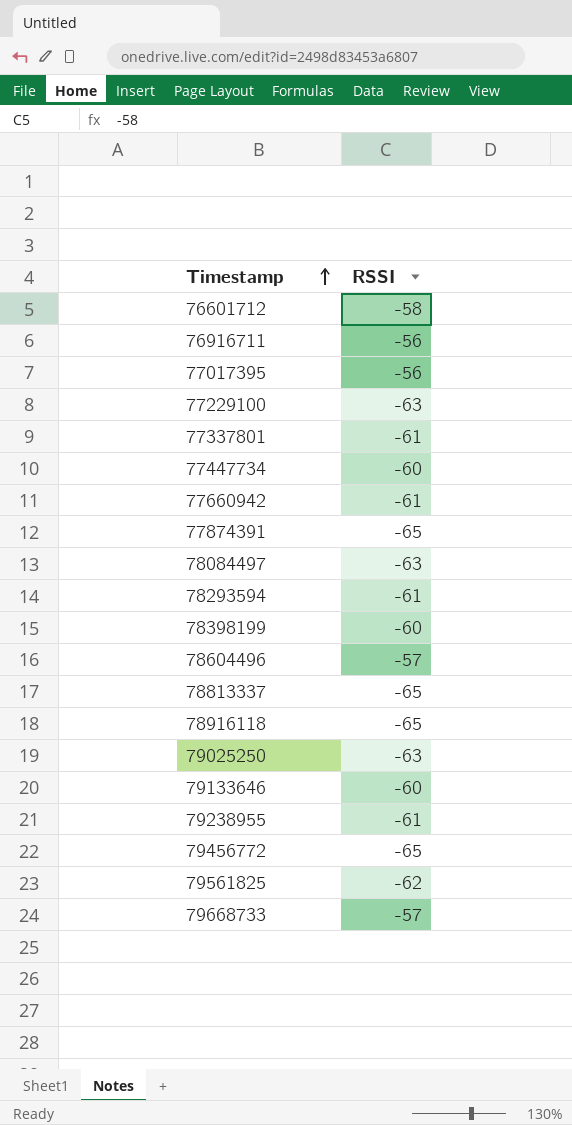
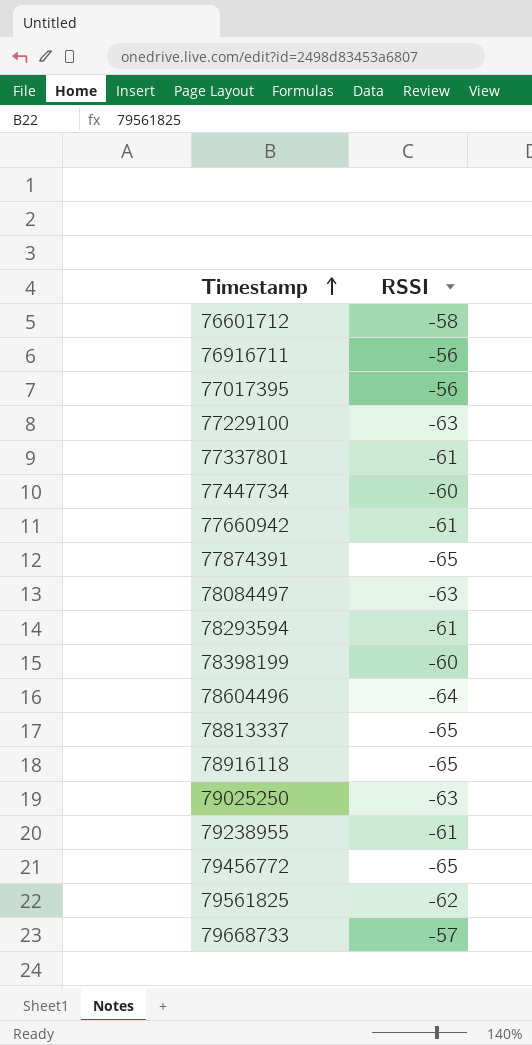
row 79133646: -60 -> none
78604496 | RSSI: -57 -> -64

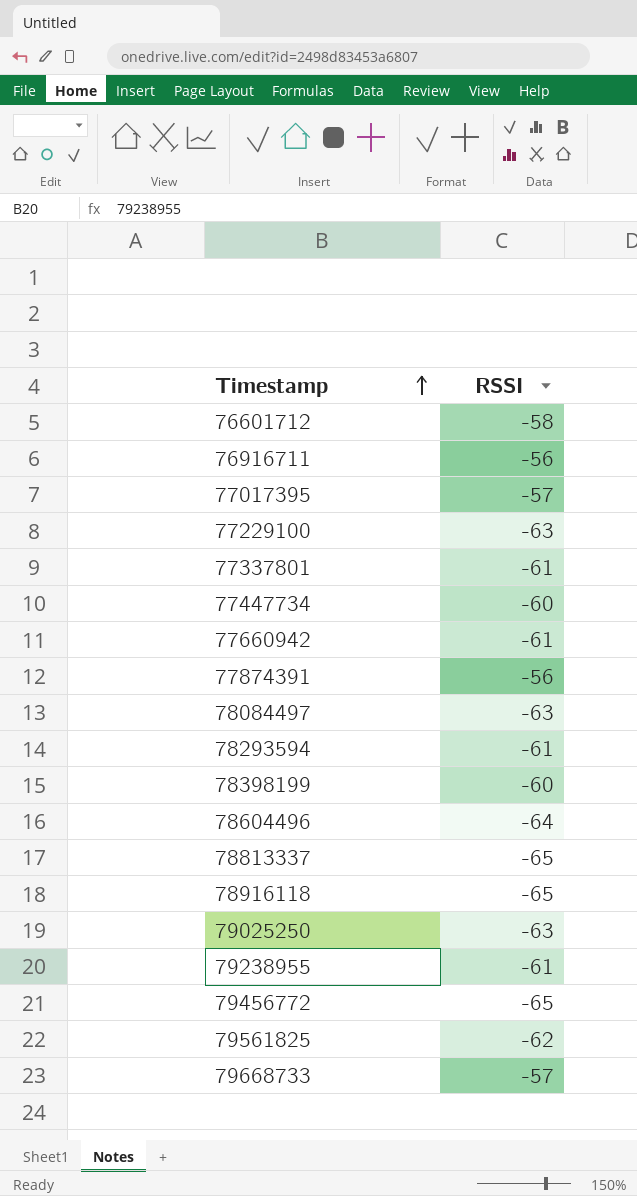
77017395 | RSSI: -56 -> -57
77874391 | RSSI: -65 -> -56

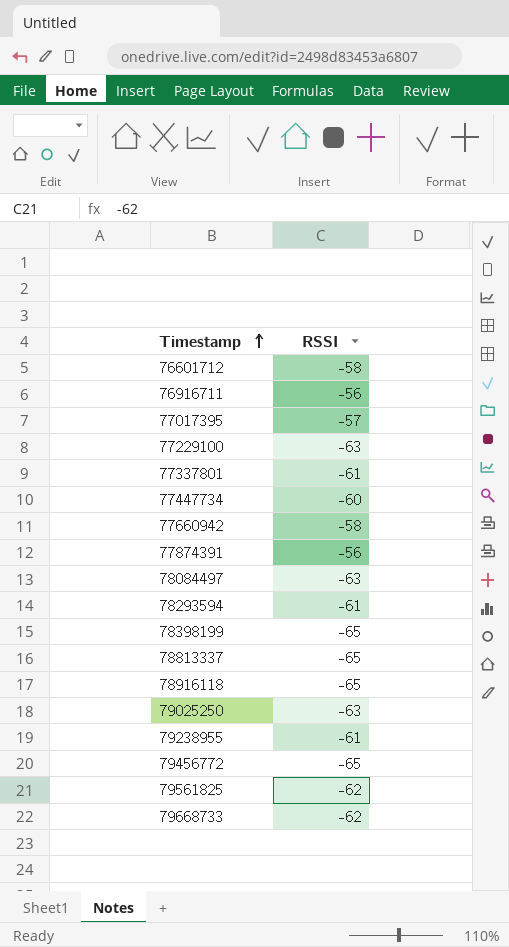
row 78604496: -64 -> none
77660942 | RSSI: -61 -> -58
78398199 | RSSI: -60 -> -65
79668733 | RSSI: -57 -> -62

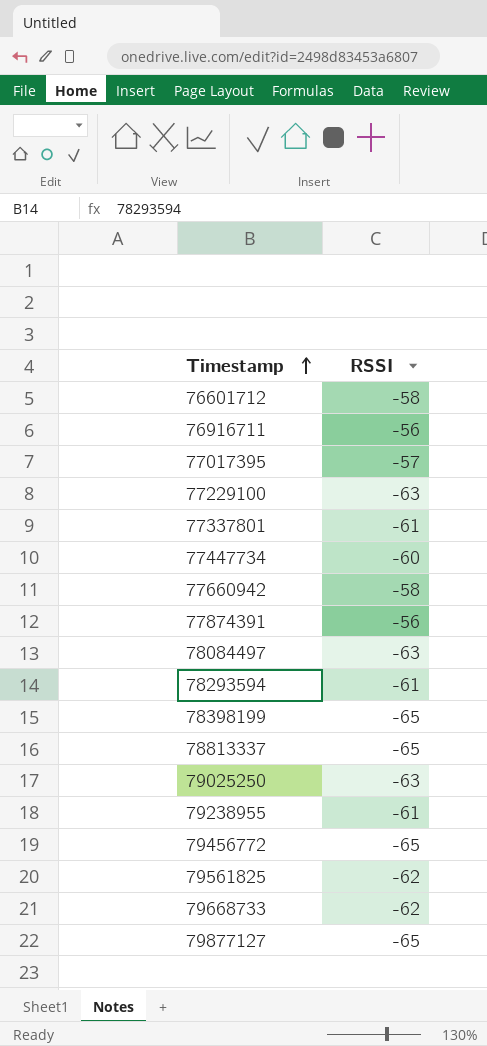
row 78916118: -65 -> none
row 79877127: none -> -65

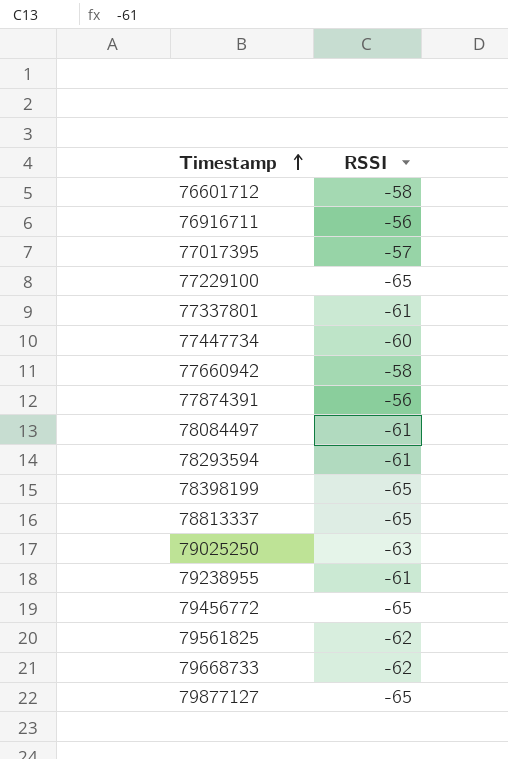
77229100 | RSSI: -63 -> -65
78084497 | RSSI: -63 -> -61

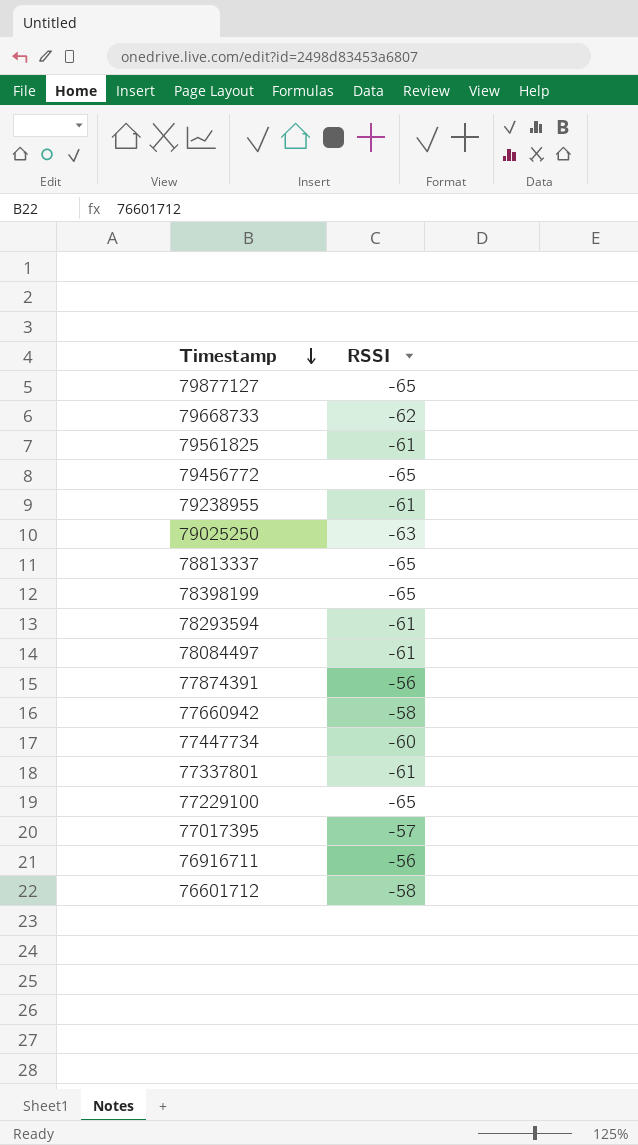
row order: Timestamp ascending -> Timestamp descending
79561825 | RSSI: -62 -> -61

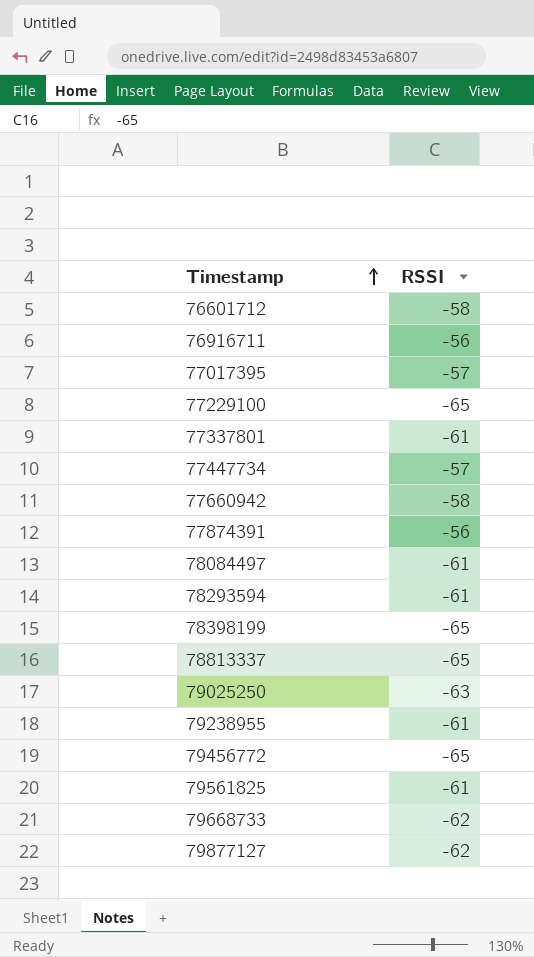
row order: Timestamp descending -> Timestamp ascending
77447734 | RSSI: -60 -> -57
79877127 | RSSI: -65 -> -62

